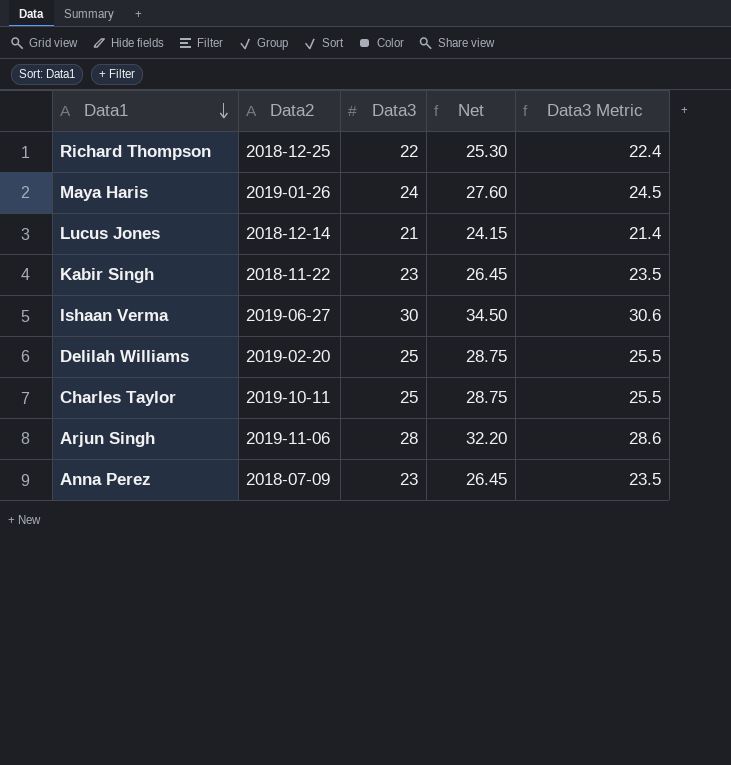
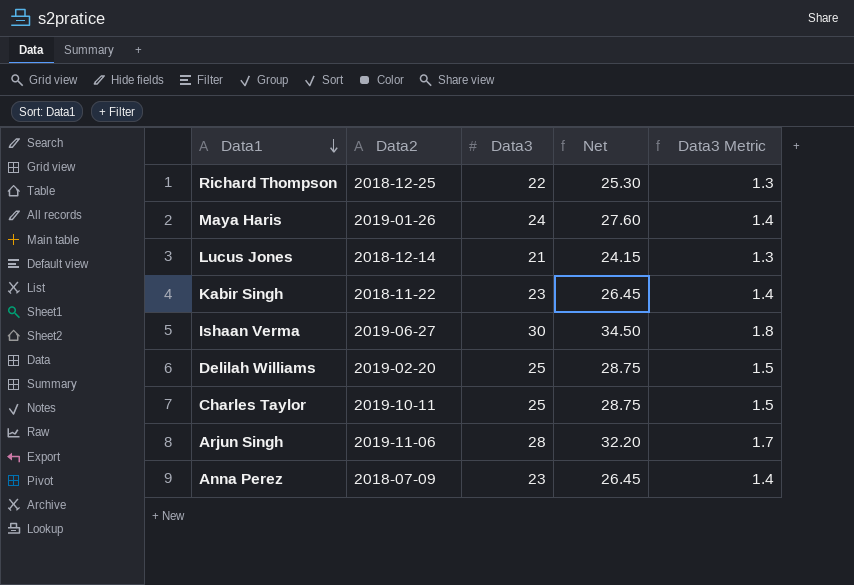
column Data3 Metric | formula: [Data3] * 1.02 -> [Data3] * 0.06

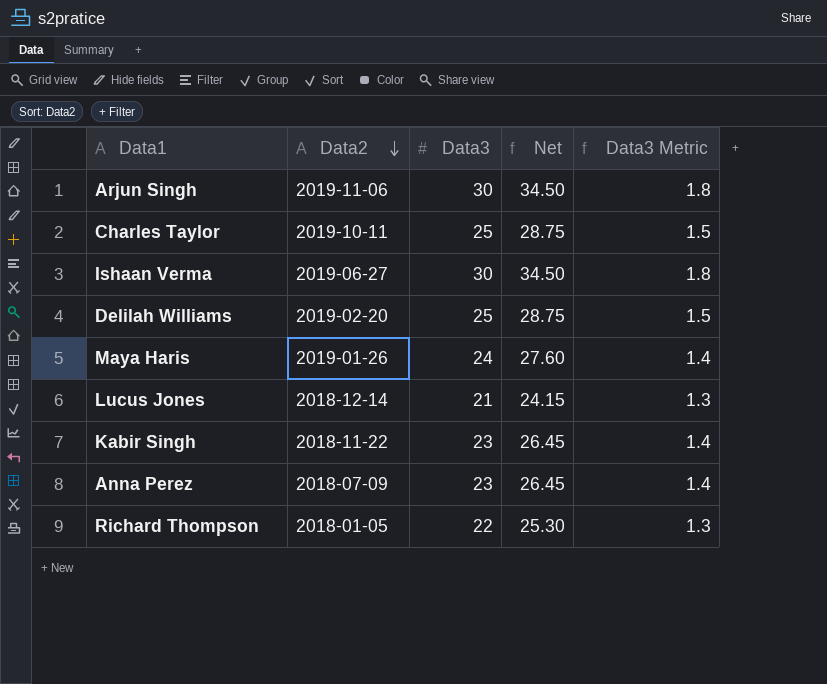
row order: Data1 descending -> Data2 descending
Arjun Singh | Data3: 28 -> 30
Arjun Singh | Net: 32.20 -> 34.50
Arjun Singh | Data3 Metric: 1.7 -> 1.8
Richard Thompson | Data2: 2018-12-25 -> 2018-01-05

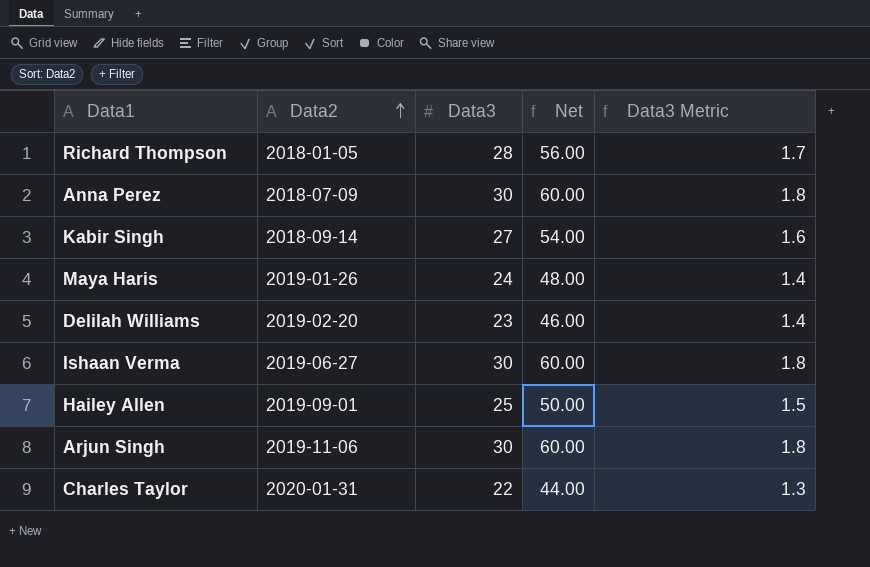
row order: Data2 descending -> Data2 ascending
column Net | formula: [Data3] * 1.15 -> [Data3] * 2
row Lucus Jones: 2018-12-14 | 21 | 24.15 | 1.3 -> none
Richard Thompson | Data3: 22 -> 28
Richard Thompson | Data3 Metric: 1.3 -> 1.7
Anna Perez | Data3: 23 -> 30
Anna Perez | Data3 Metric: 1.4 -> 1.8
Kabir Singh | Data2: 2018-11-22 -> 2018-09-14
Kabir Singh | Data3: 23 -> 27
Kabir Singh | Data3 Metric: 1.4 -> 1.6
Delilah Williams | Data3: 25 -> 23
Delilah Williams | Data3 Metric: 1.5 -> 1.4
row Hailey Allen: none -> 2019-09-01 | 25 | 50.00 | 1.5
Charles Taylor | Data2: 2019-10-11 -> 2020-01-31
Charles Taylor | Data3: 25 -> 22
Charles Taylor | Data3 Metric: 1.5 -> 1.3

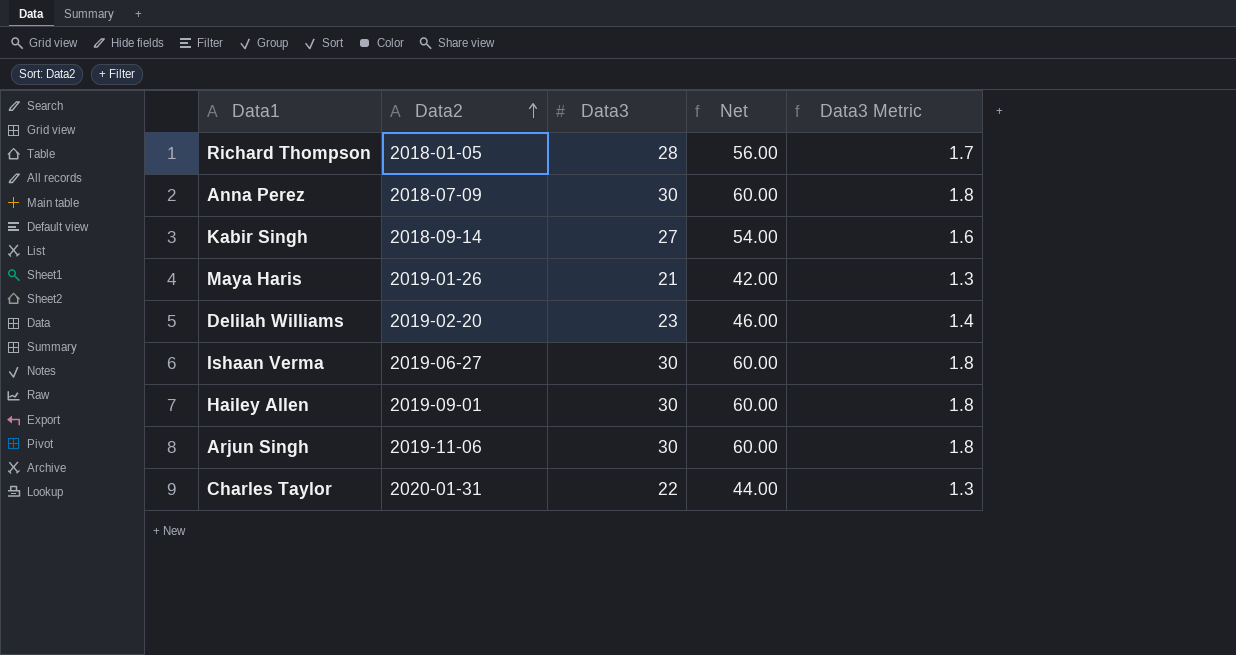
Maya Haris | Data3: 24 -> 21
Maya Haris | Net: 48.00 -> 42.00
Maya Haris | Data3 Metric: 1.4 -> 1.3
Hailey Allen | Data3: 25 -> 30
Hailey Allen | Net: 50.00 -> 60.00
Hailey Allen | Data3 Metric: 1.5 -> 1.8

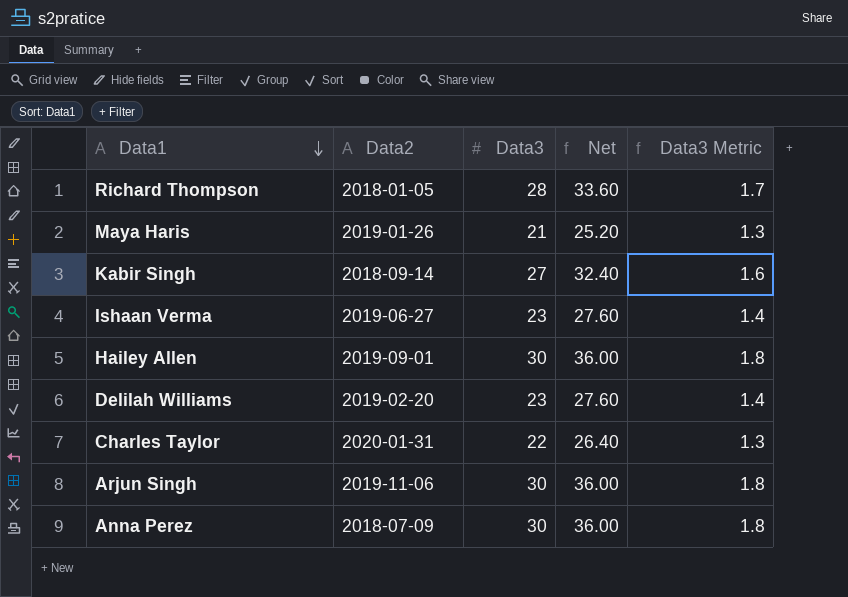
row order: Data2 ascending -> Data1 descending
column Net | formula: [Data3] * 2 -> [Data3] * 1.2
Ishaan Verma | Data3: 30 -> 23
Ishaan Verma | Data3 Metric: 1.8 -> 1.4

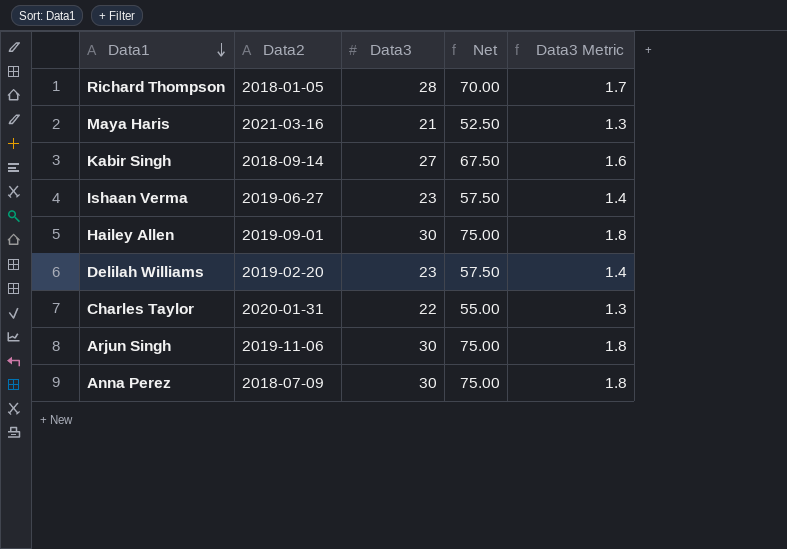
column Net | formula: [Data3] * 1.2 -> [Data3] * 2.5
Maya Haris | Data2: 2019-01-26 -> 2021-03-16

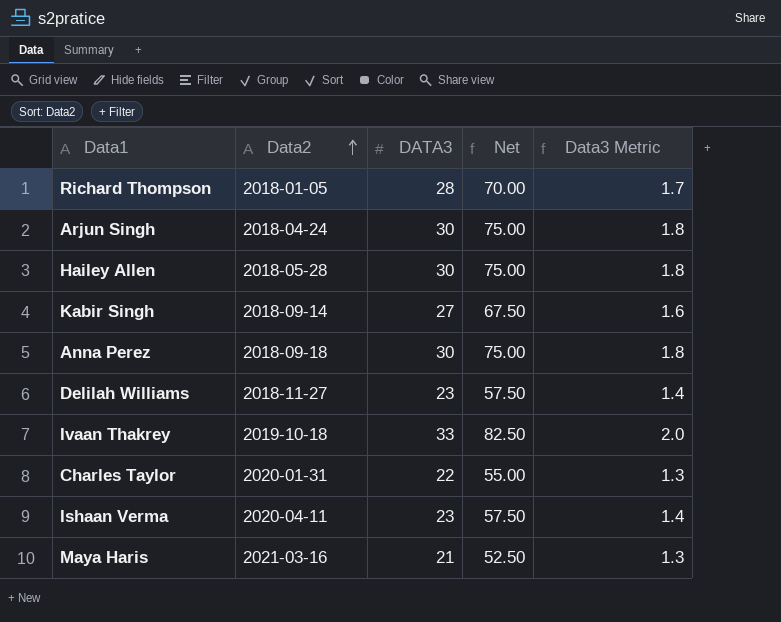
row order: Data1 descending -> Data2 ascending
column name: Data3 -> DATA3
Arjun Singh | Data2: 2019-11-06 -> 2018-04-24
Hailey Allen | Data2: 2019-09-01 -> 2018-05-28
Anna Perez | Data2: 2018-07-09 -> 2018-09-18
Delilah Williams | Data2: 2019-02-20 -> 2018-11-27
row Ivaan Thakrey: none -> 2019-10-18 | 33 | 82.50 | 2.0
Ishaan Verma | Data2: 2019-06-27 -> 2020-04-11

